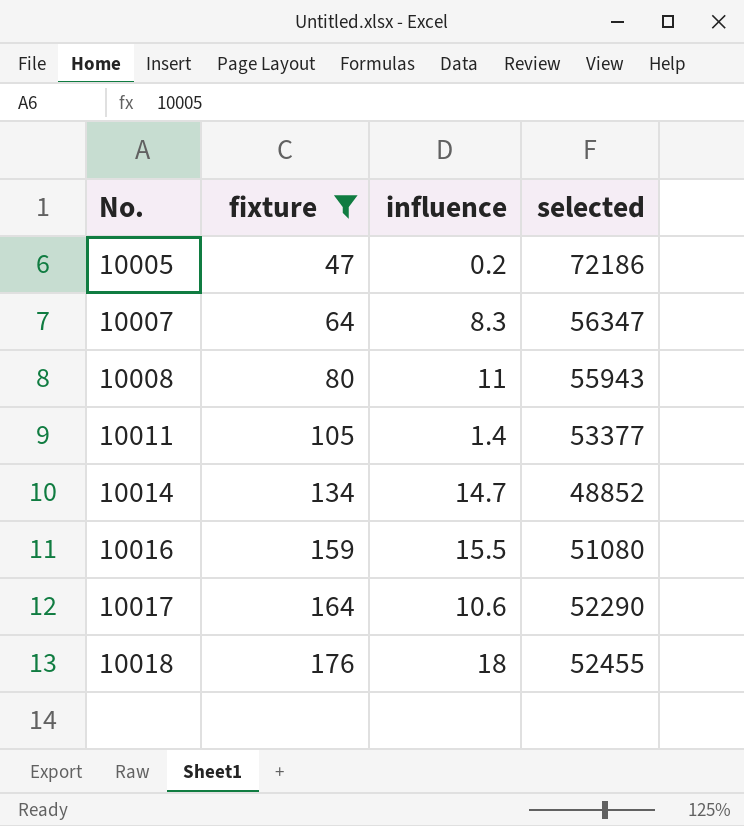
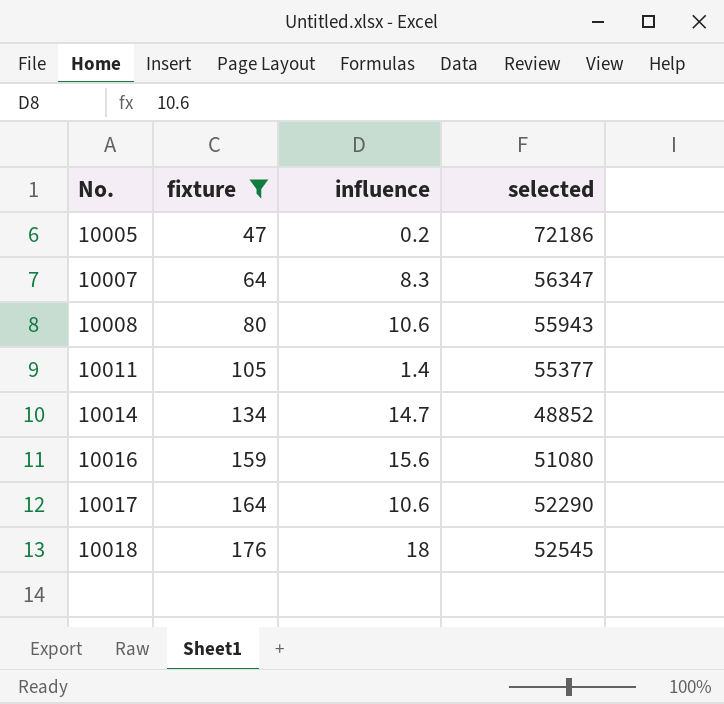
10008 | influence: 11 -> 10.6
10011 | selected: 53377 -> 55377
10016 | influence: 15.5 -> 15.6
10018 | selected: 52455 -> 52545

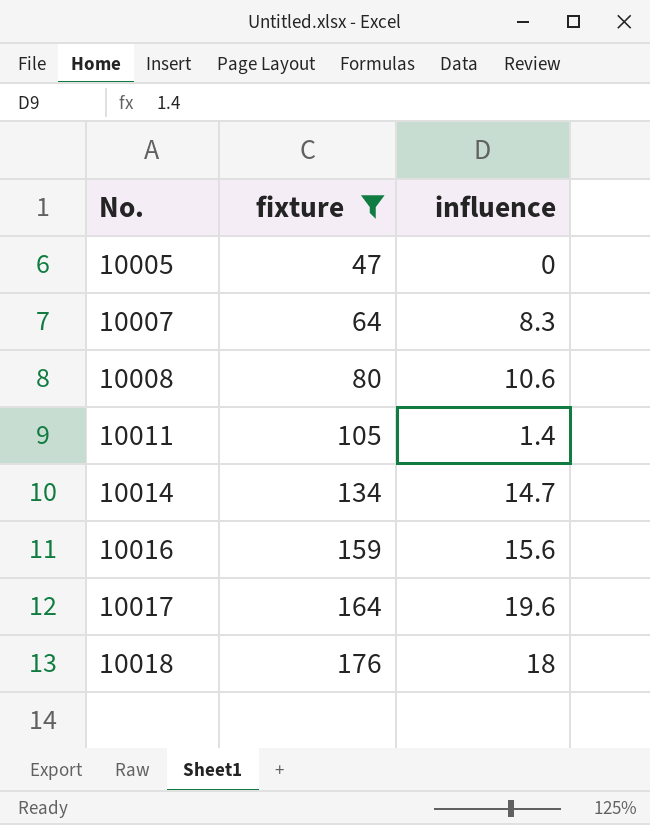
column selected | position: 4 -> none
10005 | influence: 0.2 -> 0
10017 | influence: 10.6 -> 19.6

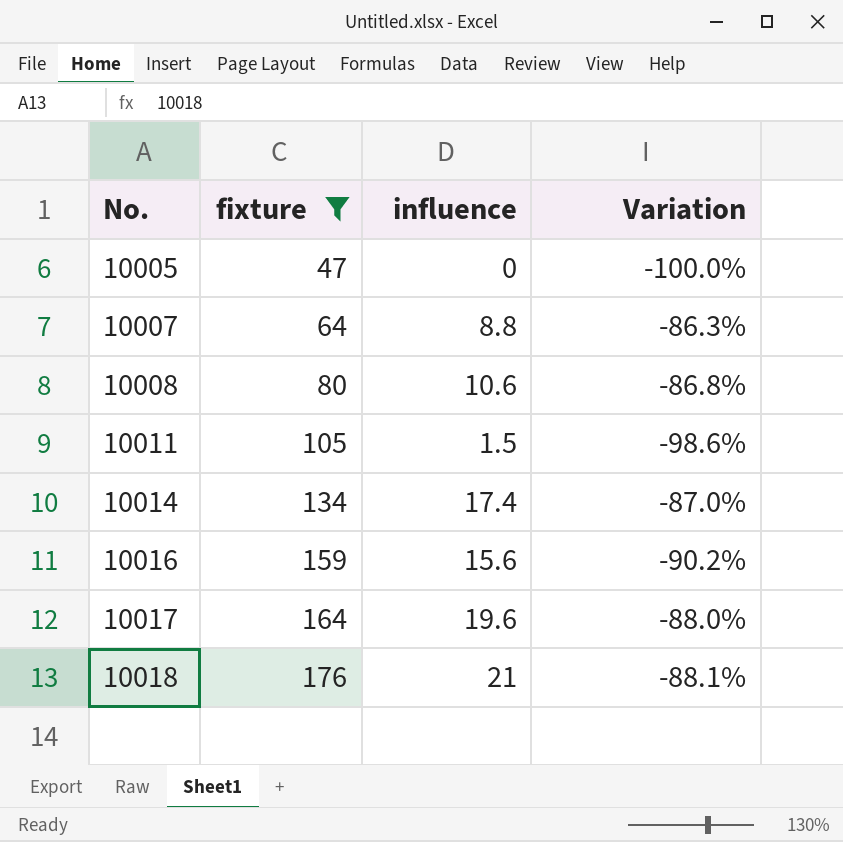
column Variation | formula: none -> ([influence] - [fixture]) / [fixture]
10007 | influence: 8.3 -> 8.8
10011 | influence: 1.4 -> 1.5
10014 | influence: 14.7 -> 17.4
10018 | influence: 18 -> 21

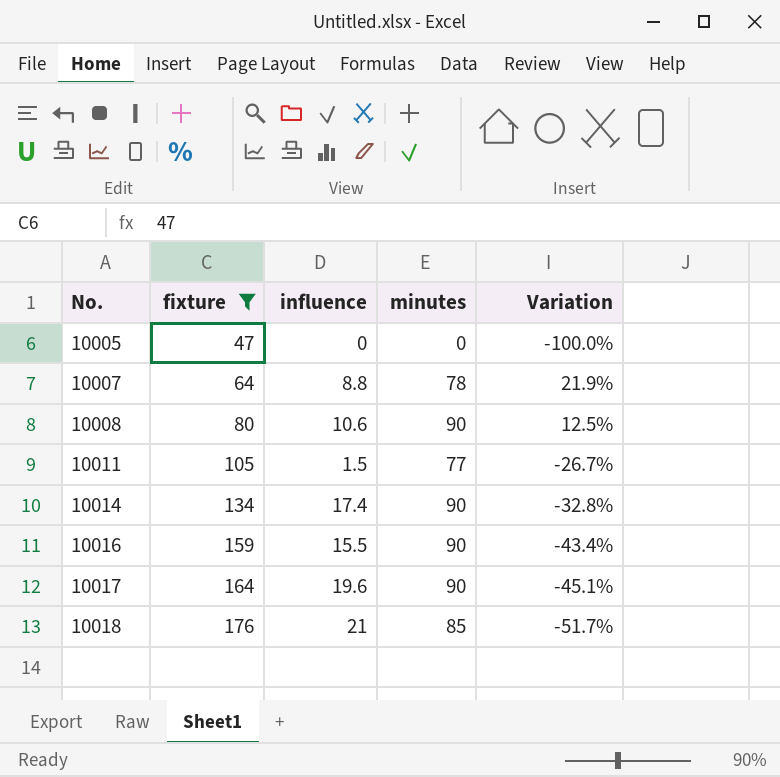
column minutes | position: none -> 4
column Variation | formula: ([influence] - [fixture]) / [fixture] -> ([minutes] - [fixture]) / [fixture]
10016 | influence: 15.6 -> 15.5

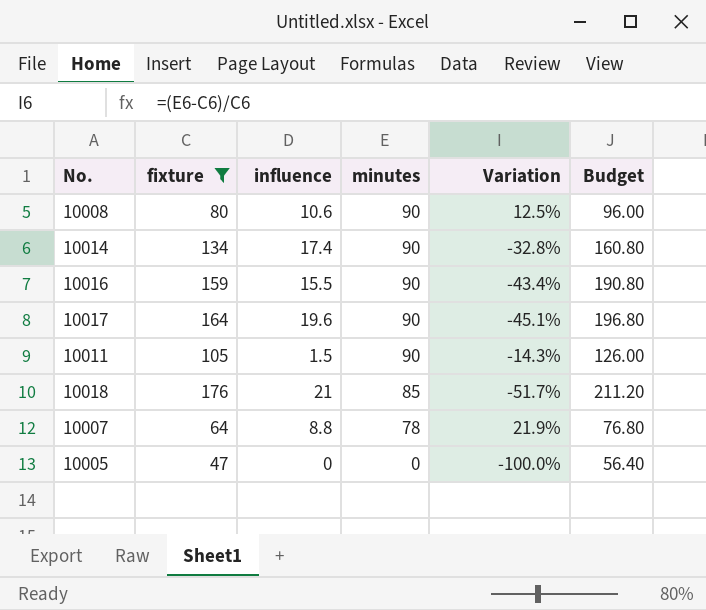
row order: No. ascending -> minutes descending
column Budget | formula: none -> [fixture] * 1.2
10011 | minutes: 77 -> 90
10011 | Variation: -26.7% -> -14.3%

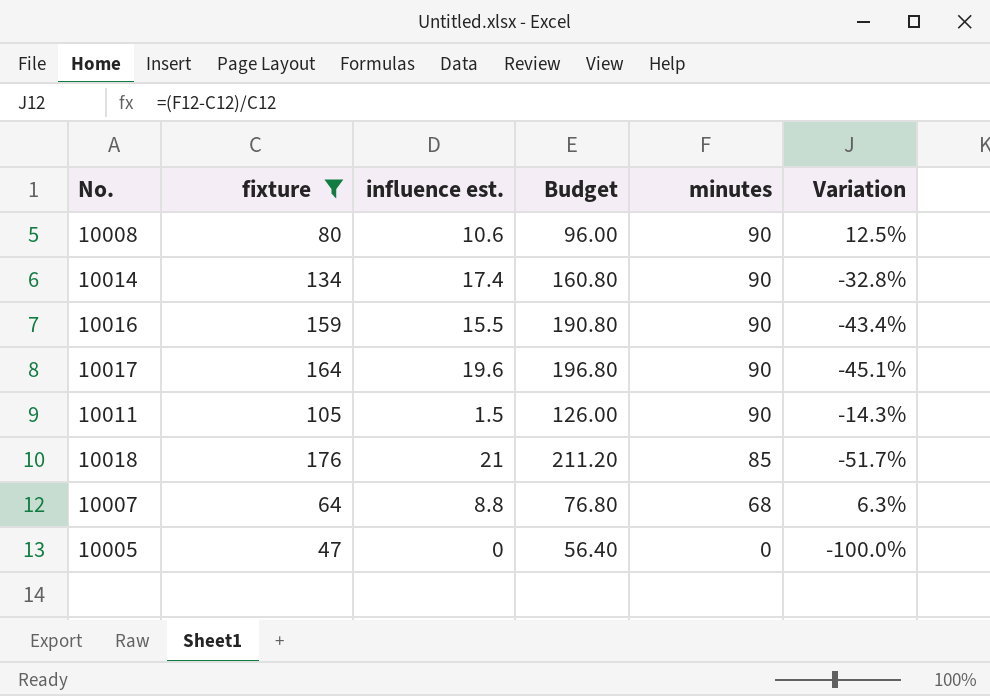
column name: influence -> influence est.
column Budget | position: 6 -> 4
10007 | minutes: 78 -> 68
10007 | Variation: 21.9% -> 6.3%

